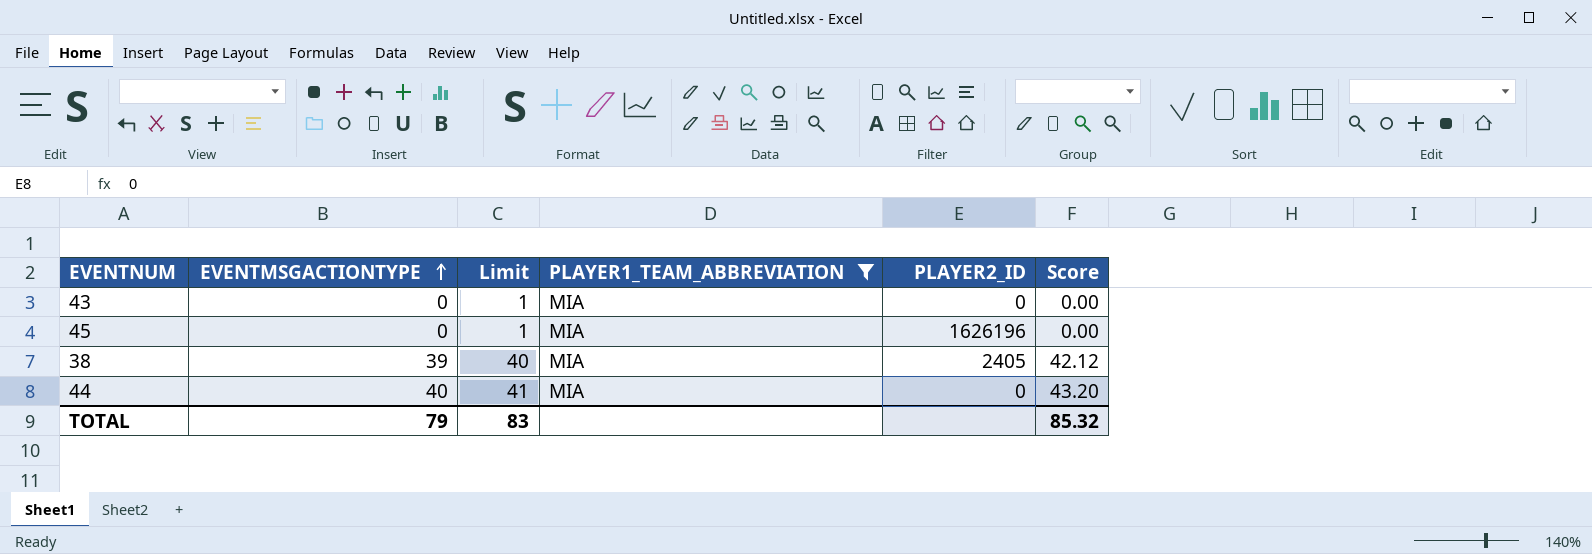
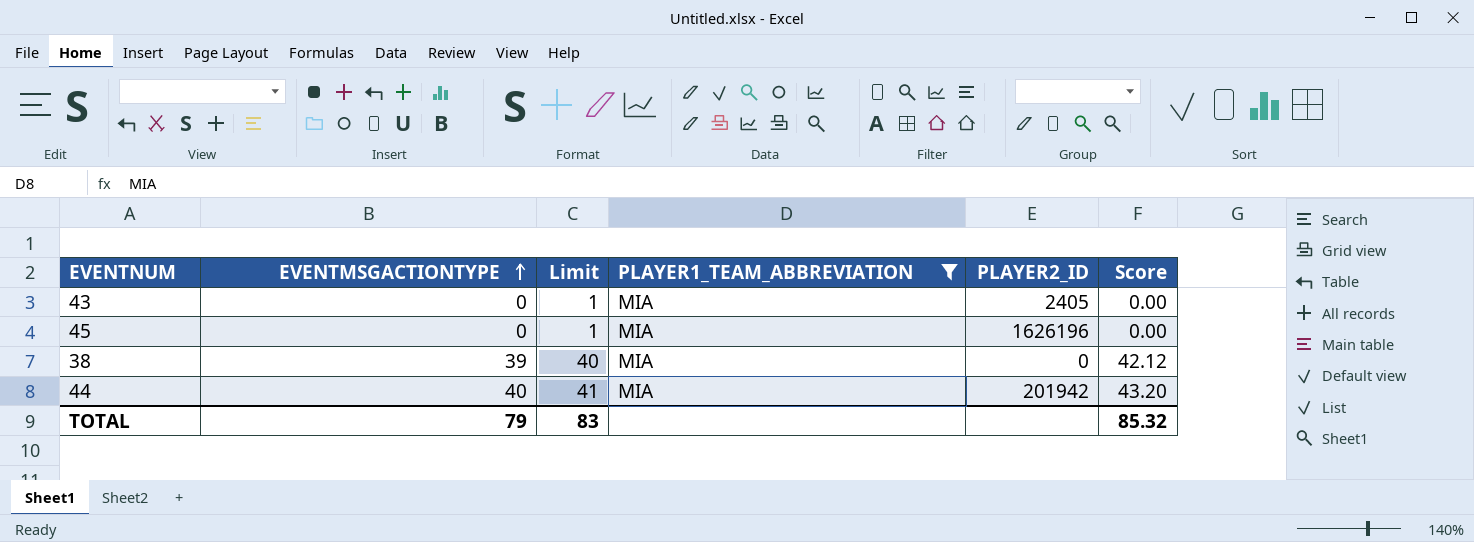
43 | PLAYER2_ID: 0 -> 2405
38 | PLAYER2_ID: 2405 -> 0
44 | PLAYER2_ID: 0 -> 201942

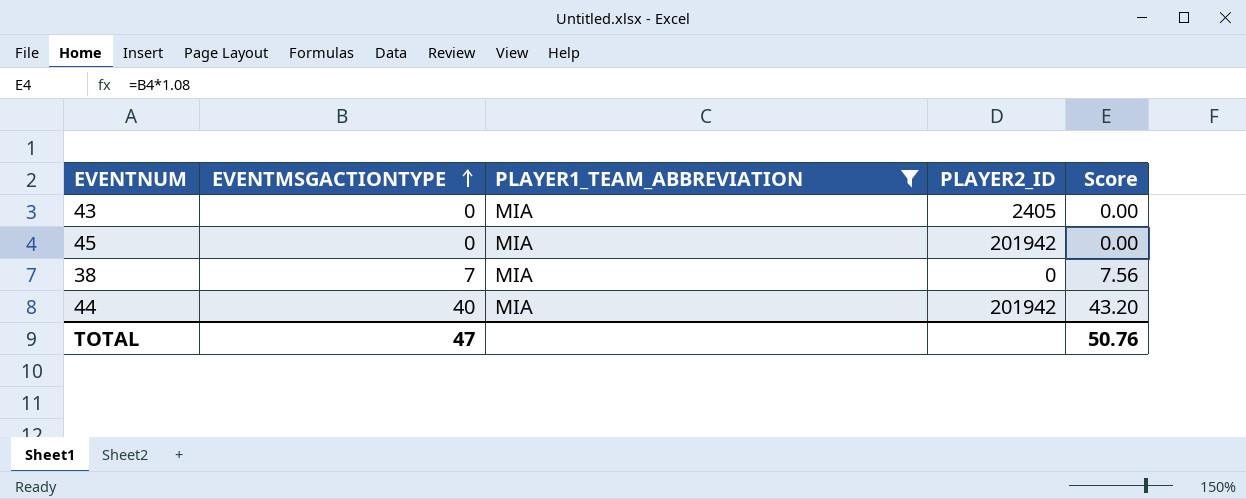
column Limit | formula: [EVENTMSGACTIONTYPE] + 1 -> none
45 | PLAYER2_ID: 1626196 -> 201942
38 | EVENTMSGACTIONTYPE: 39 -> 7
38 | Score: 42.12 -> 7.56
TOTAL | EVENTMSGACTIONTYPE: 79 -> 47
TOTAL | Score: 85.32 -> 50.76

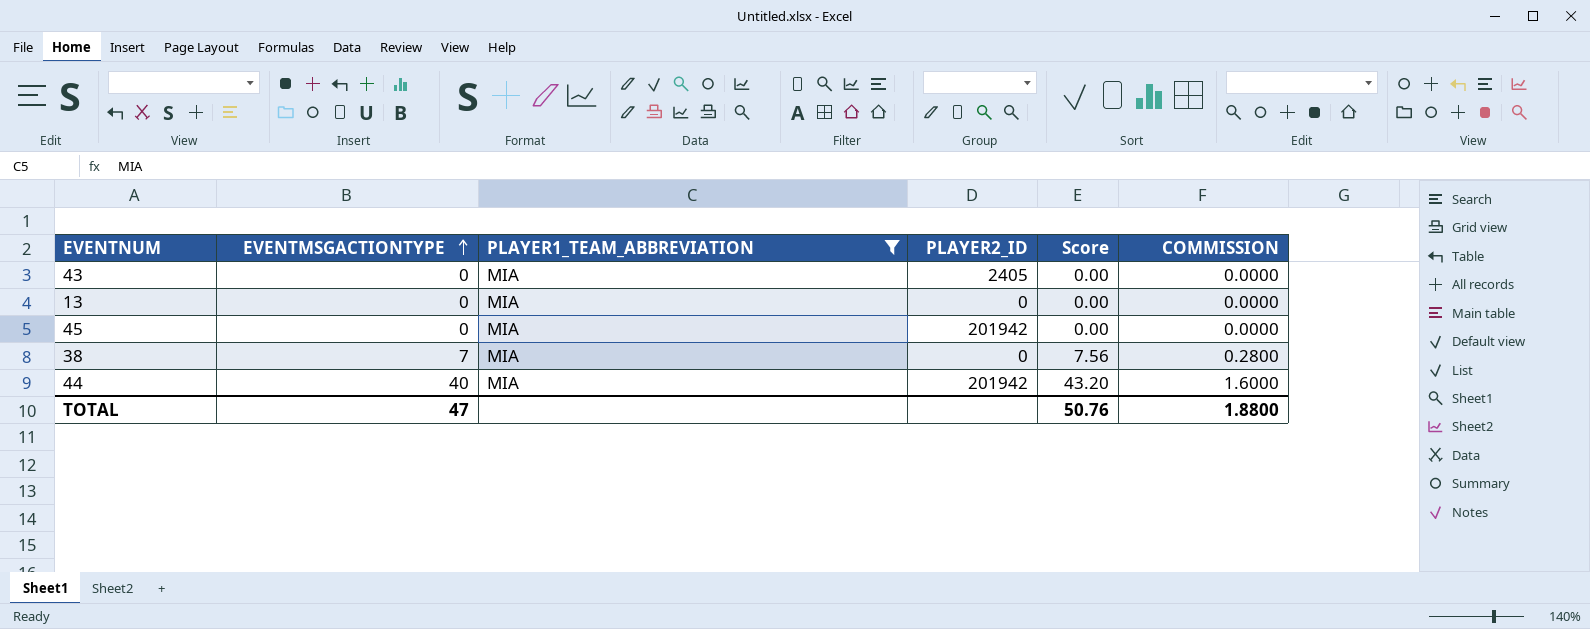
column COMMISSION | formula: none -> [EVENTMSGACTIONTYPE] * 0.04
row 13: none -> 0 | MIA | 0 | 0.00 | 0.0000

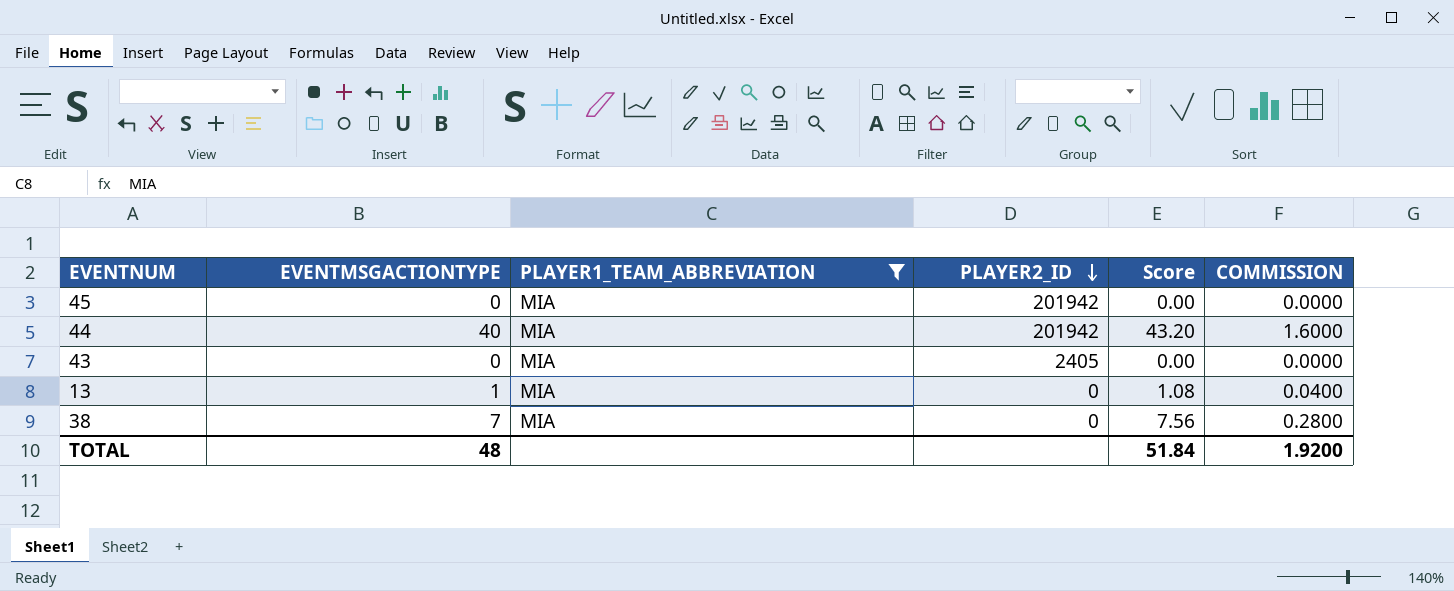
row order: EVENTMSGACTIONTYPE ascending -> PLAYER2_ID descending
13 | EVENTMSGACTIONTYPE: 0 -> 1
13 | Score: 0.00 -> 1.08
13 | COMMISSION: 0.0000 -> 0.0400
TOTAL | EVENTMSGACTIONTYPE: 47 -> 48
TOTAL | Score: 50.76 -> 51.84
TOTAL | COMMISSION: 1.8800 -> 1.9200

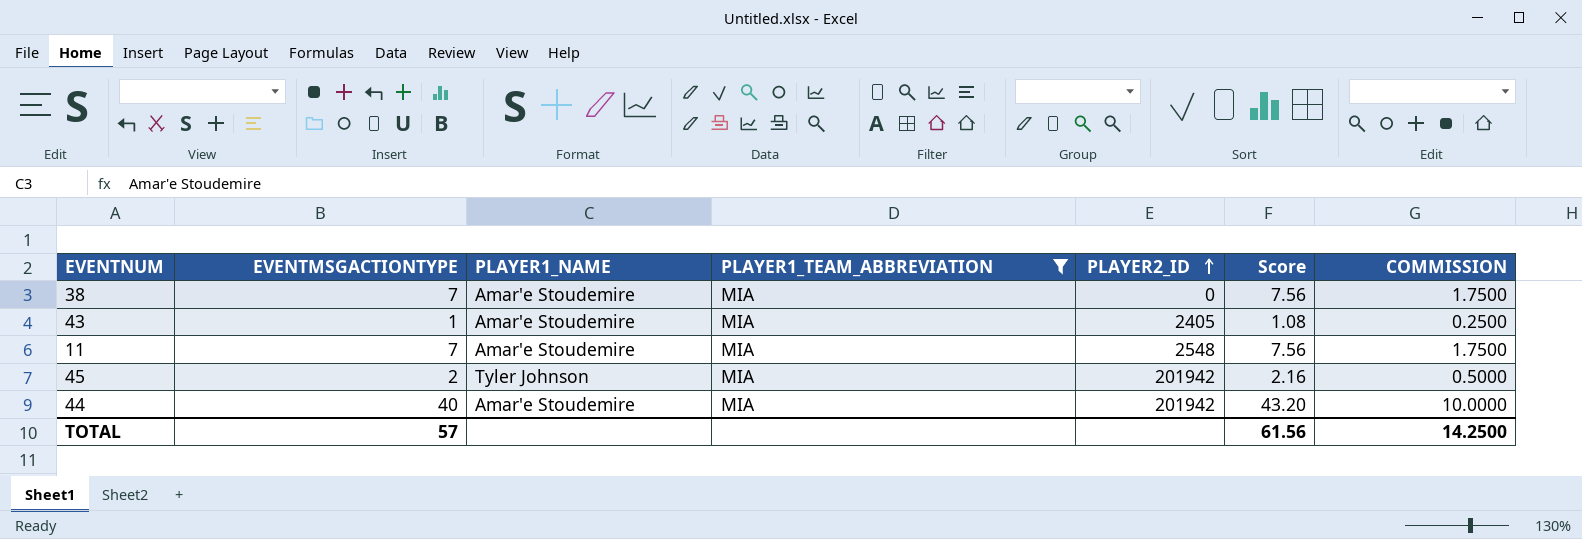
row order: PLAYER2_ID descending -> PLAYER2_ID ascending
column PLAYER1_NAME | position: none -> 3
column COMMISSION | formula: [EVENTMSGACTIONTYPE] * 0.04 -> [EVENTMSGACTIONTYPE] * 0.25
row 13: 1 | MIA | 0 | 1.08 | 0.0400 -> none
43 | EVENTMSGACTIONTYPE: 0 -> 1
43 | Score: 0.00 -> 1.08
row 11: none -> 7 | Amar'e Stoudemire | MIA | 2548 | 7.56 | 1.7500
45 | EVENTMSGACTIONTYPE: 0 -> 2
45 | Score: 0.00 -> 2.16
TOTAL | EVENTMSGACTIONTYPE: 48 -> 57
TOTAL | Score: 51.84 -> 61.56
TOTAL | COMMISSION: 1.9200 -> 14.2500

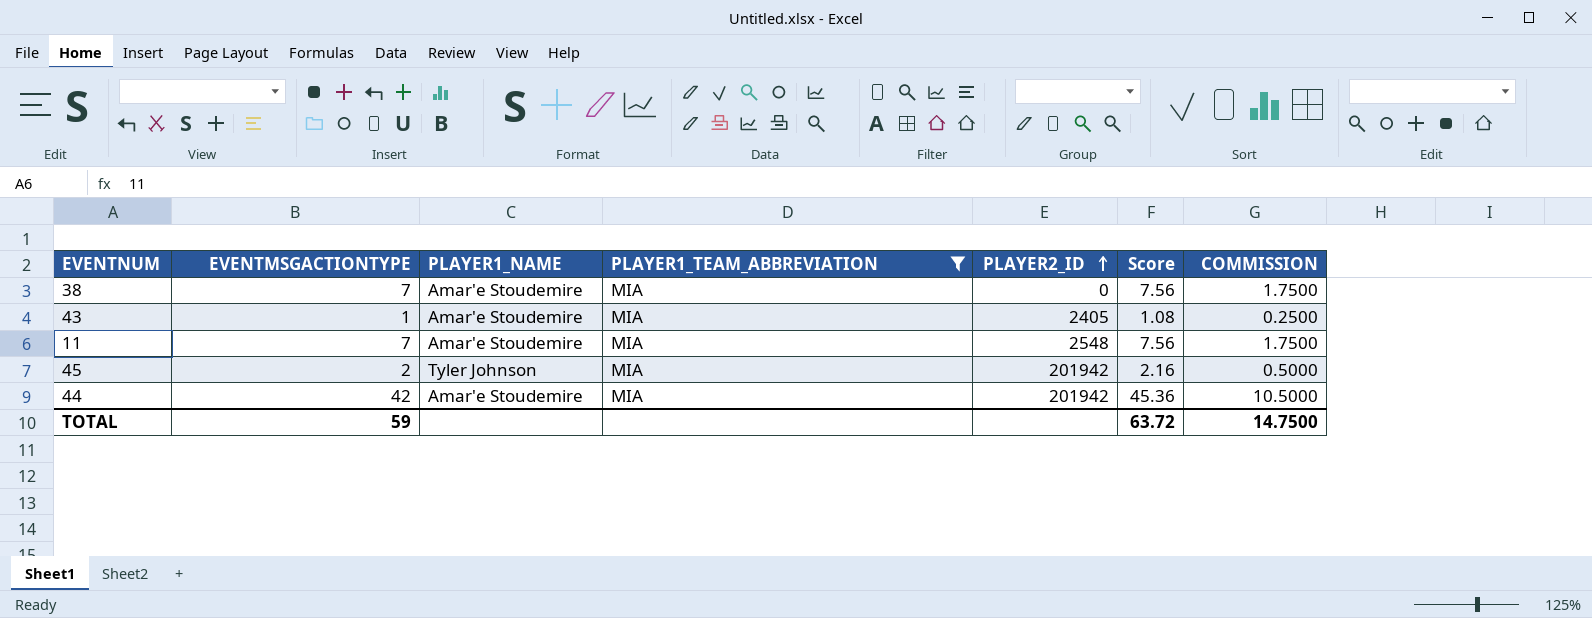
44 | EVENTMSGACTIONTYPE: 40 -> 42
44 | Score: 43.20 -> 45.36
44 | COMMISSION: 10.0000 -> 10.5000
TOTAL | EVENTMSGACTIONTYPE: 57 -> 59
TOTAL | Score: 61.56 -> 63.72
TOTAL | COMMISSION: 14.2500 -> 14.7500

